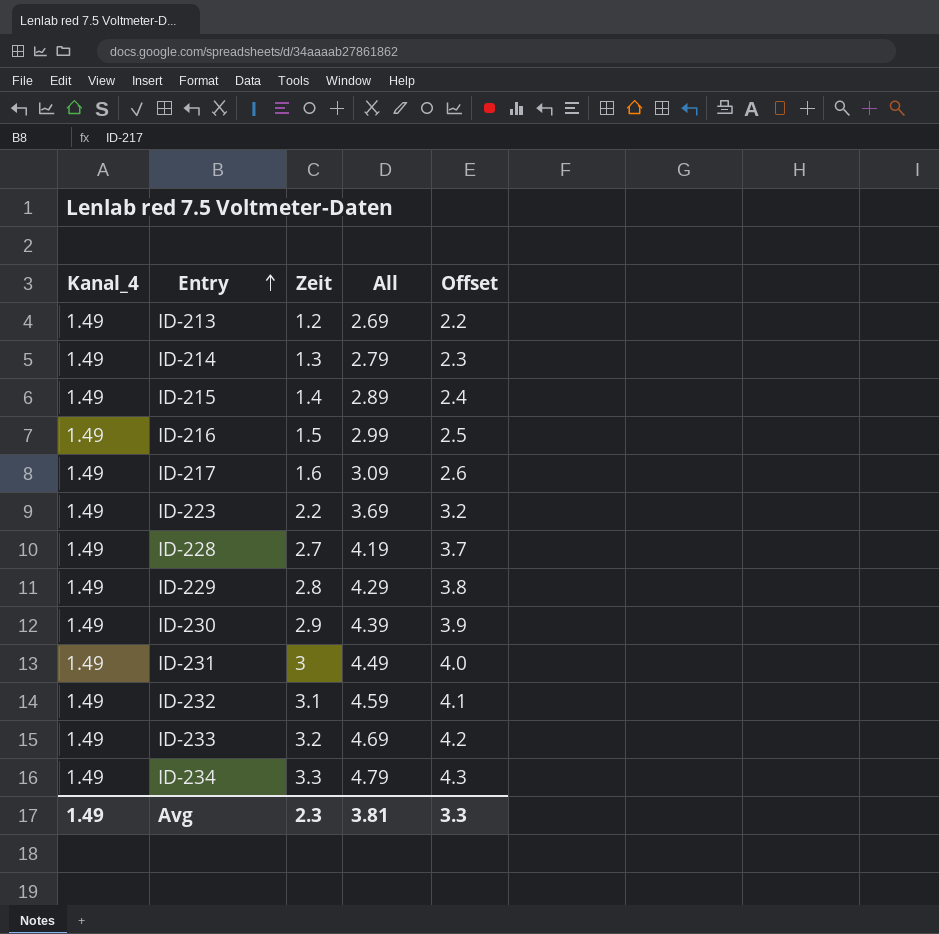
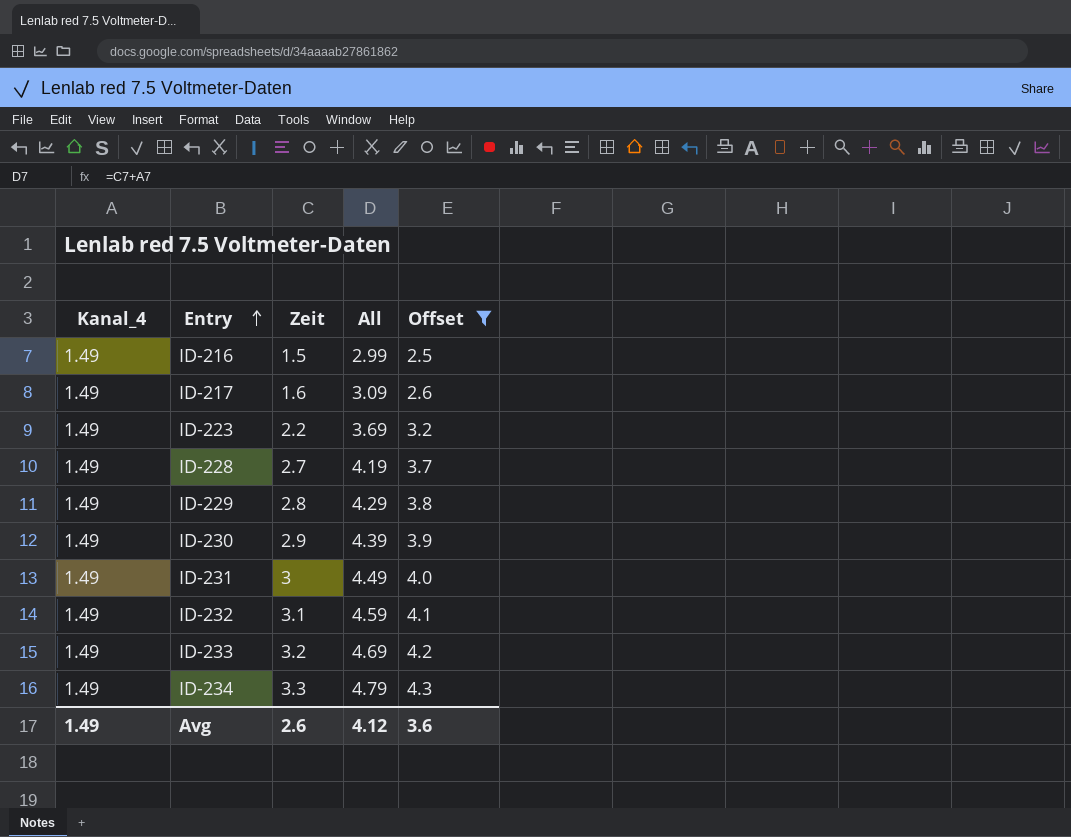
filter: none -> Offset >= 2.5
Avg | Zeit: 2.3 -> 2.6
Avg | All: 3.81 -> 4.12
Avg | Offset: 3.3 -> 3.6

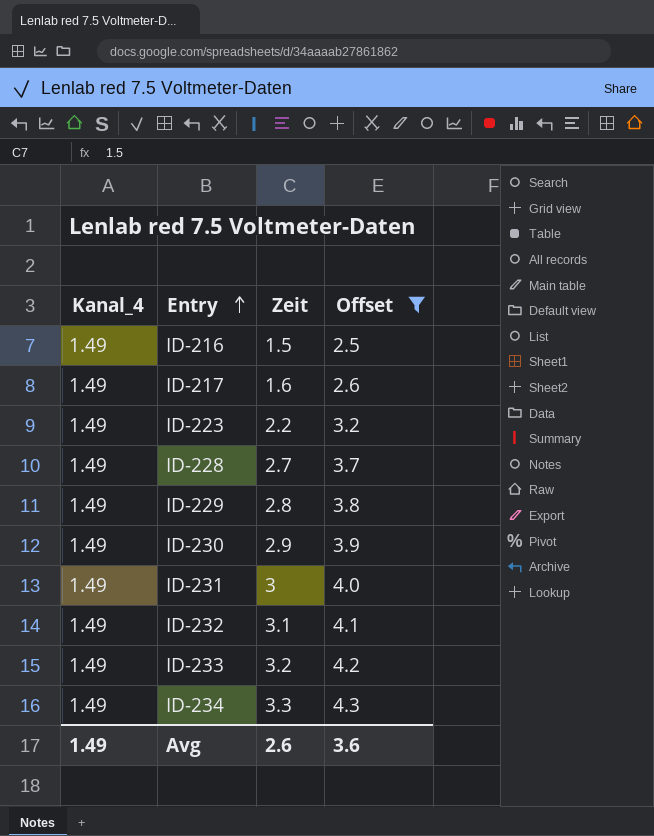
column All | formula: [Kanal_4] + [Zeit] -> none

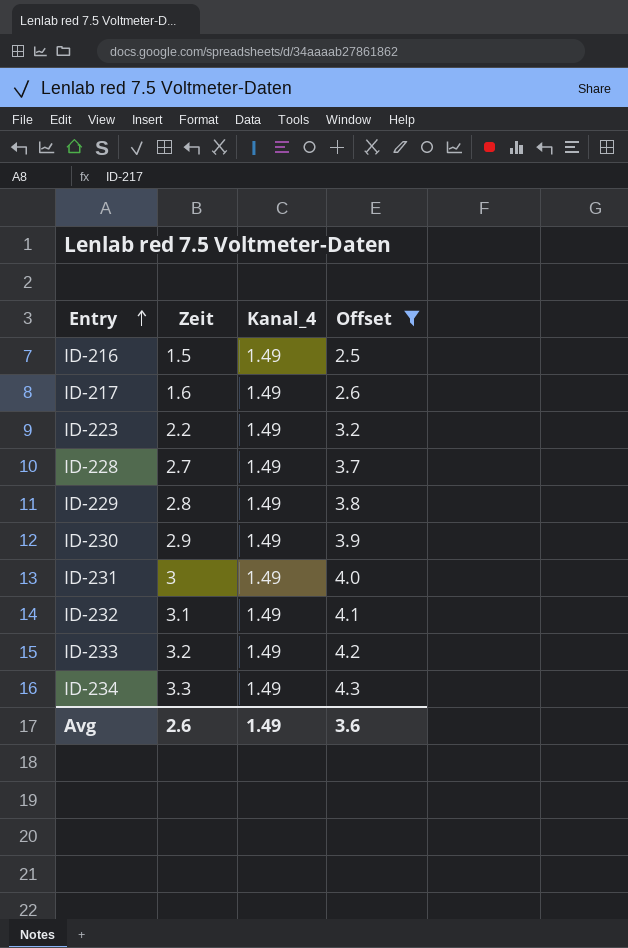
column Kanal_4 | position: 1 -> 3

